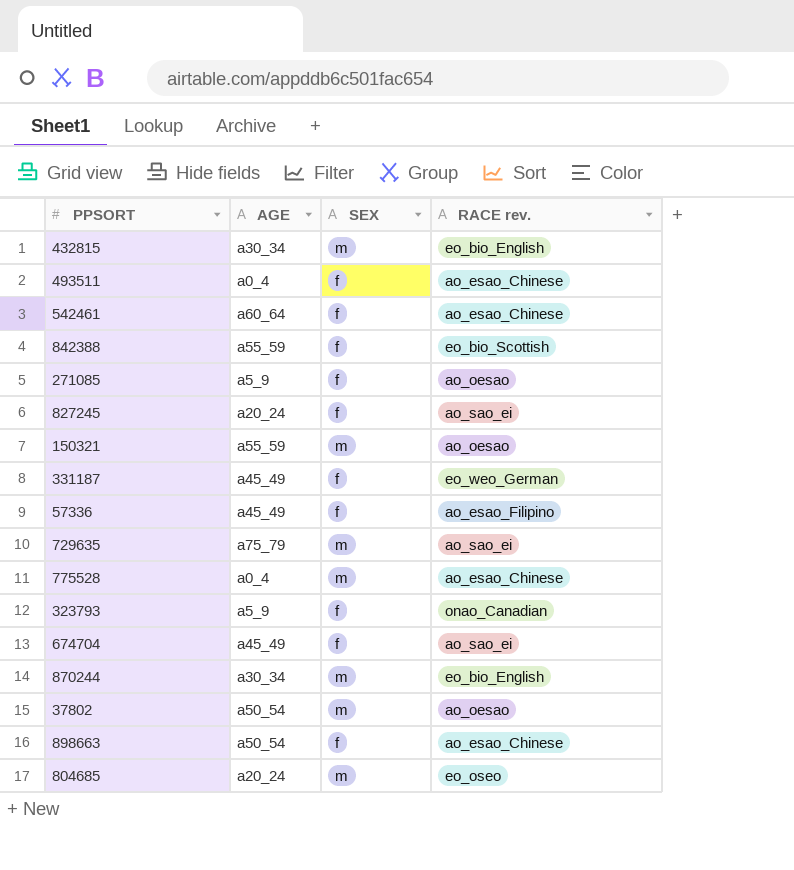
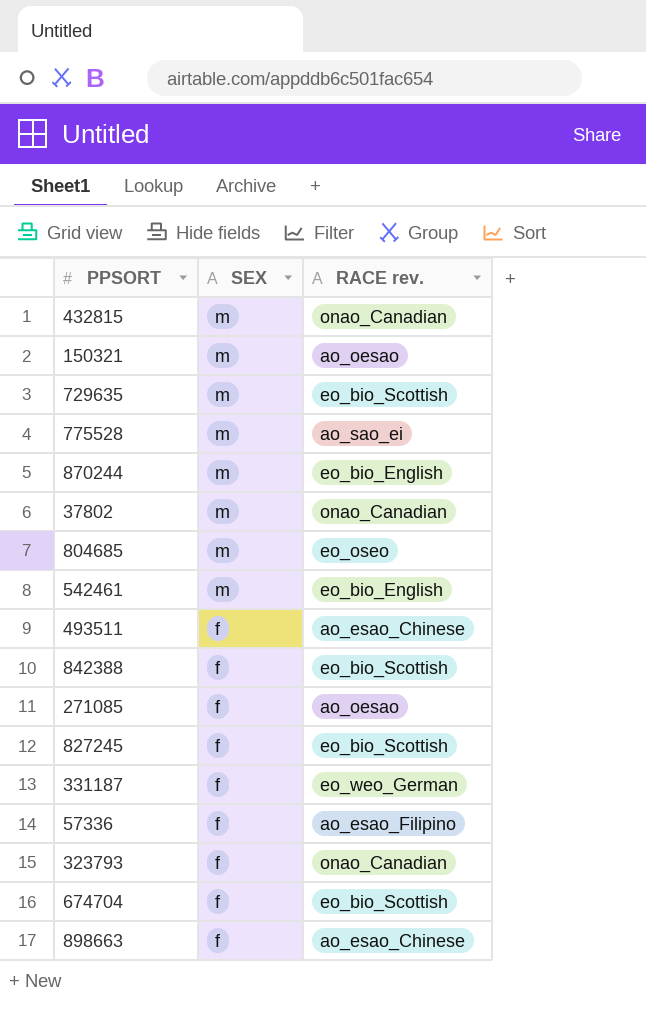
row order: none -> SEX descending
column AGE | position: 2 -> none
432815 | RACE rev.: eo_bio_English -> onao_Canadian
729635 | RACE rev.: ao_sao_ei -> eo_bio_Scottish
775528 | RACE rev.: ao_esao_Chinese -> ao_sao_ei
37802 | RACE rev.: ao_oesao -> onao_Canadian
542461 | SEX: f -> m
542461 | RACE rev.: ao_esao_Chinese -> eo_bio_English
827245 | RACE rev.: ao_sao_ei -> eo_bio_Scottish
674704 | RACE rev.: ao_sao_ei -> eo_bio_Scottish

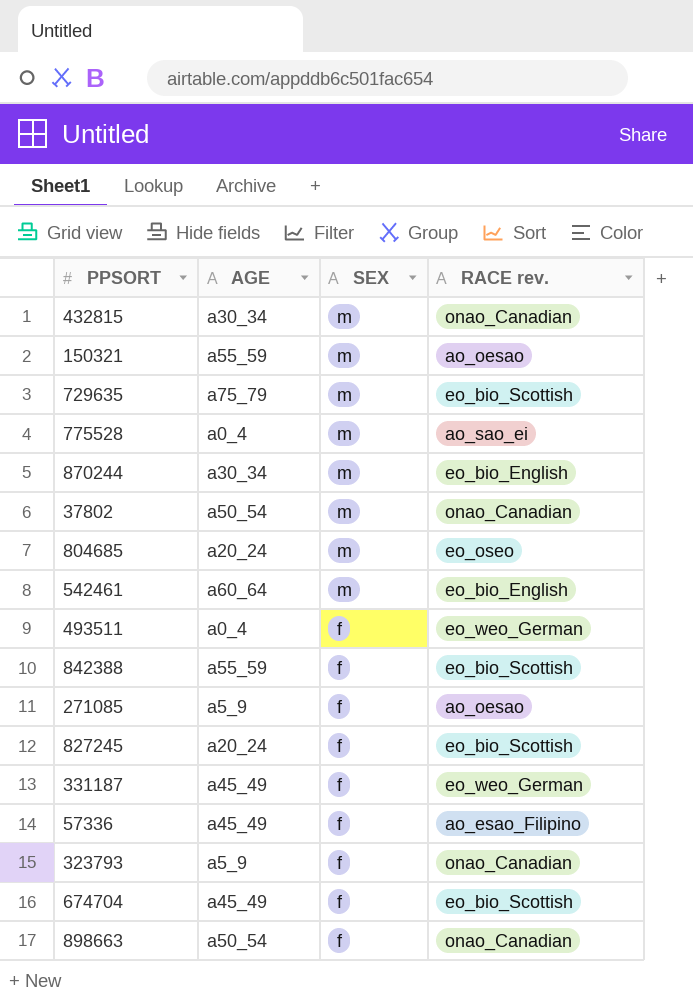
column AGE | position: none -> 2
493511 | RACE rev.: ao_esao_Chinese -> eo_weo_German
898663 | RACE rev.: ao_esao_Chinese -> onao_Canadian

